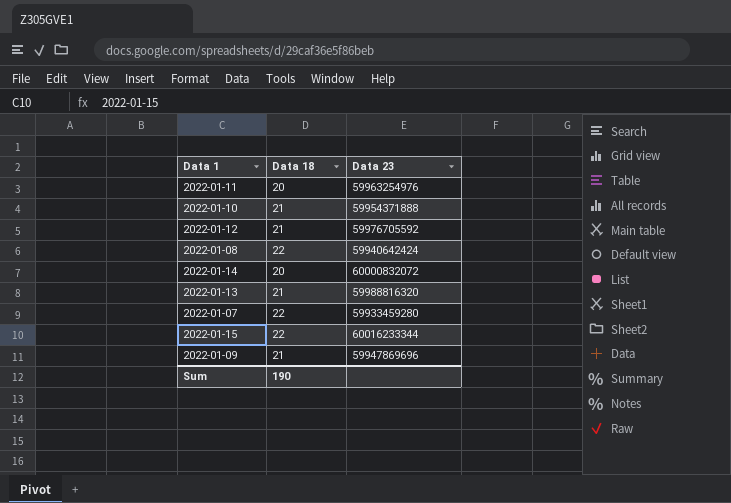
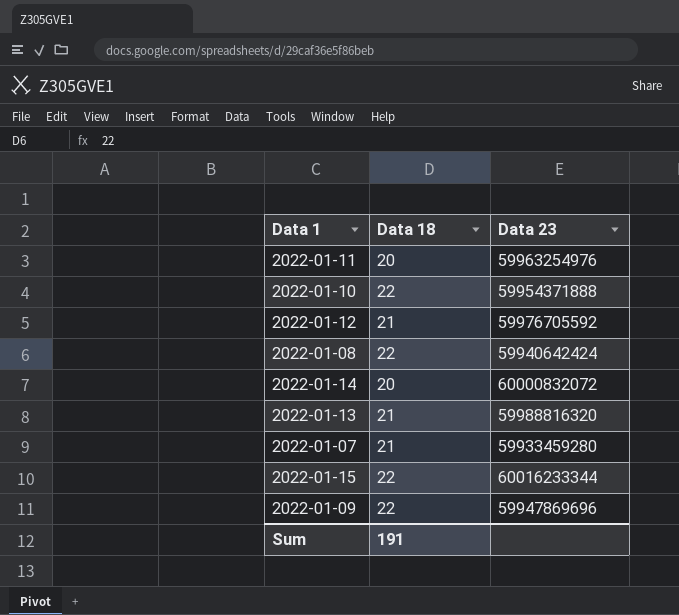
2022-01-10 | Data 18: 21 -> 22
2022-01-07 | Data 18: 22 -> 21
2022-01-09 | Data 18: 21 -> 22
Sum | Data 18: 190 -> 191

